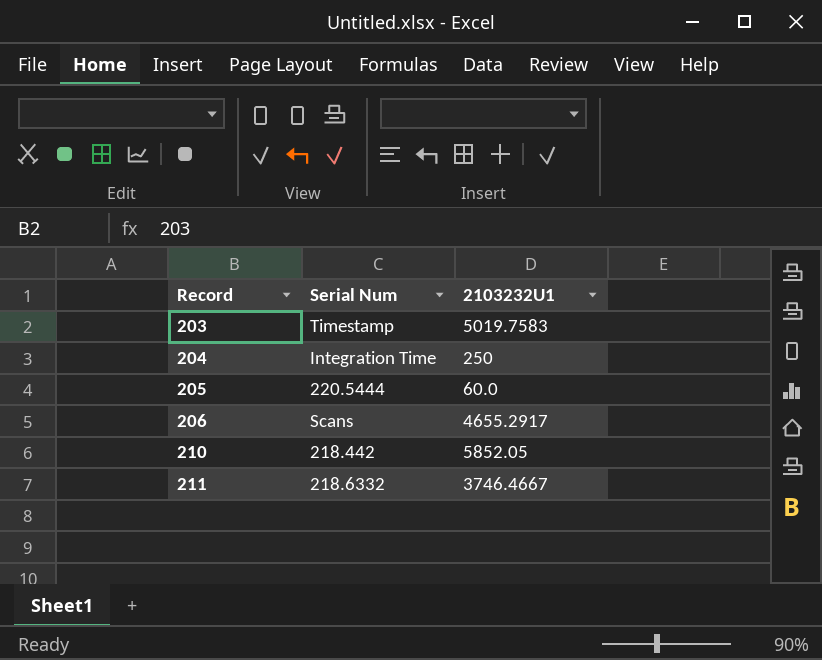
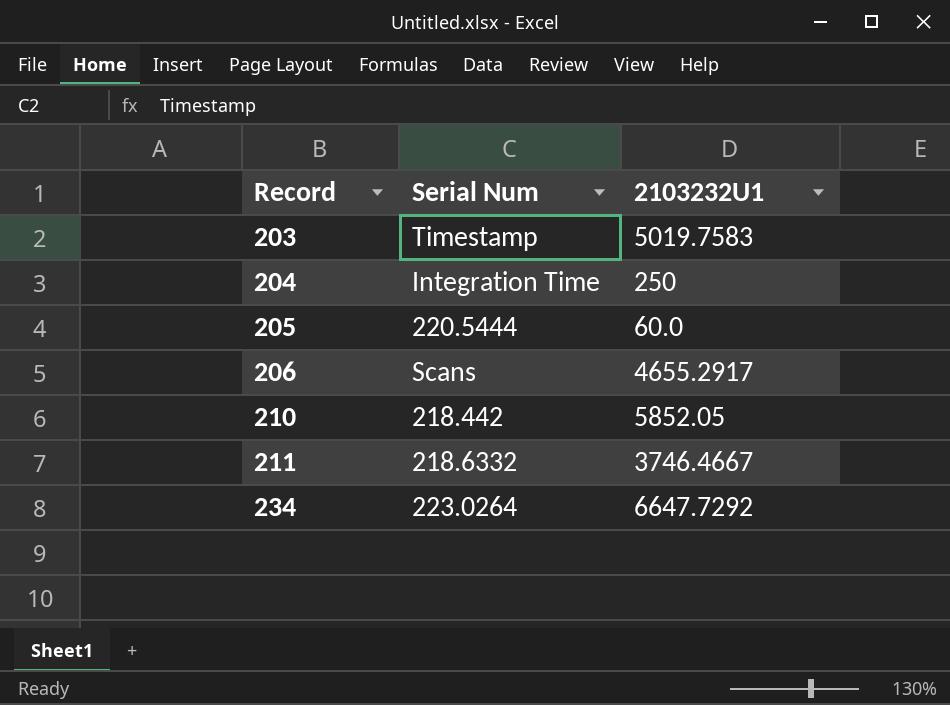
row 234: none -> 223.0264 | 6647.7292

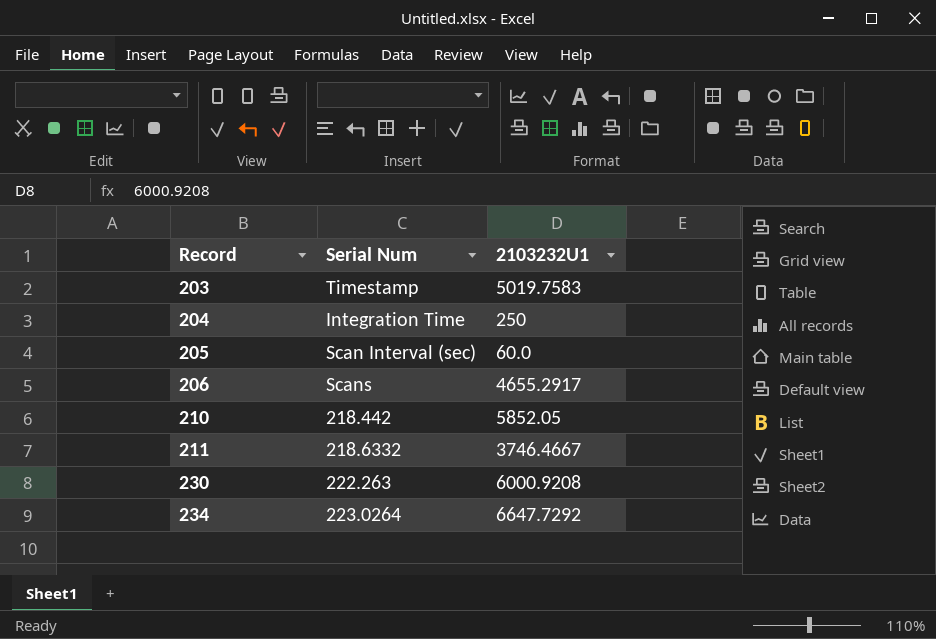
205 | Serial Num: 220.5444 -> Scan Interval (sec)
row 230: none -> 222.263 | 6000.9208

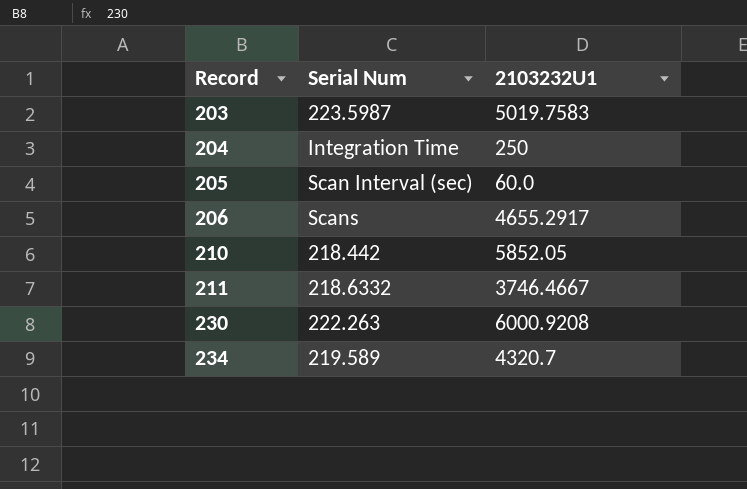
203 | Serial Num: Timestamp -> 223.5987
234 | Serial Num: 223.0264 -> 219.589
234 | 2103232U1: 6647.7292 -> 4320.7

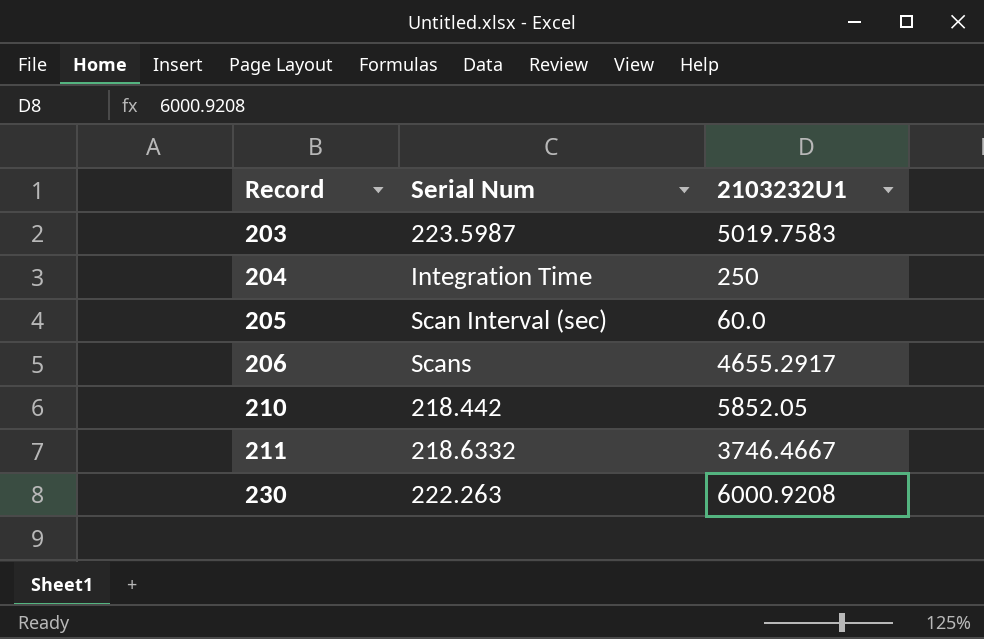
row 234: 219.589 | 4320.7 -> none

